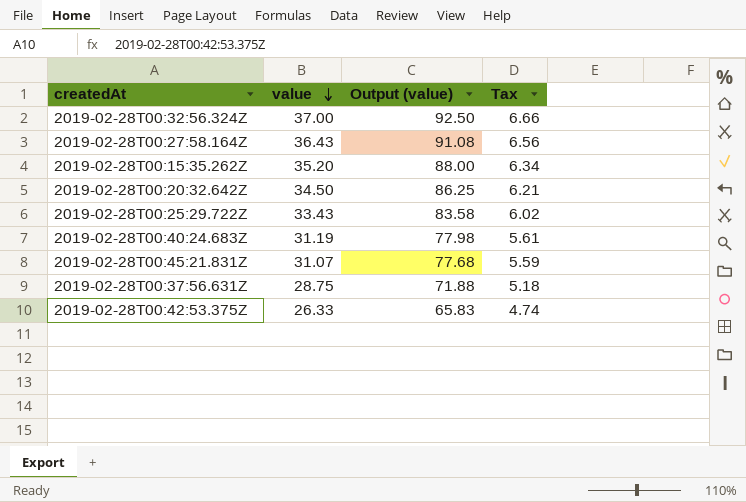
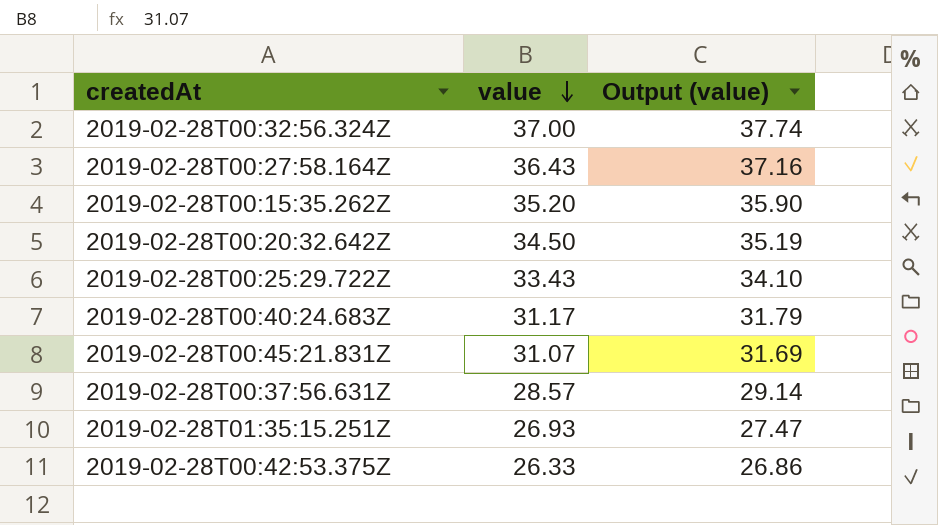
column Tax | formula: [value] * 0.18 -> none
column Output (value) | formula: [value] * 2.5 -> [value] * 1.02
2019-02-28T00:40:24.683Z | value: 31.19 -> 31.17
2019-02-28T00:37:56.631Z | value: 28.75 -> 28.57
row 2019-02-28T01:35:15.251Z: none -> 26.93 | 27.47

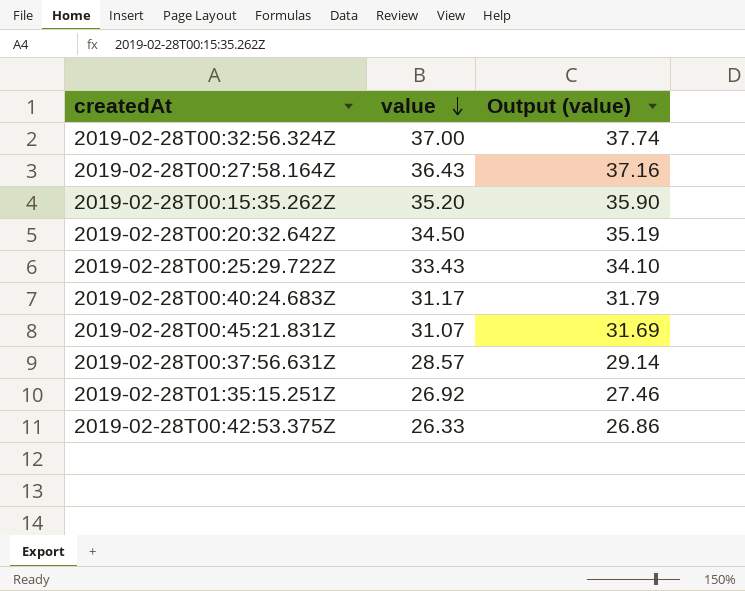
2019-02-28T01:35:15.251Z | value: 26.93 -> 26.92
2019-02-28T01:35:15.251Z | Output (value): 27.47 -> 27.46

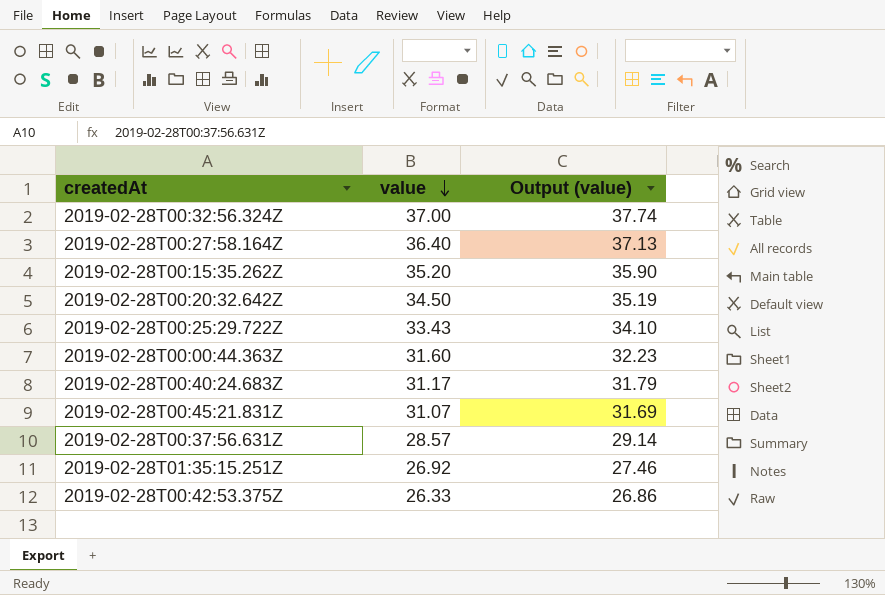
2019-02-28T00:27:58.164Z | value: 36.43 -> 36.40
2019-02-28T00:27:58.164Z | Output (value): 37.16 -> 37.13
row 2019-02-28T00:00:44.363Z: none -> 31.60 | 32.23

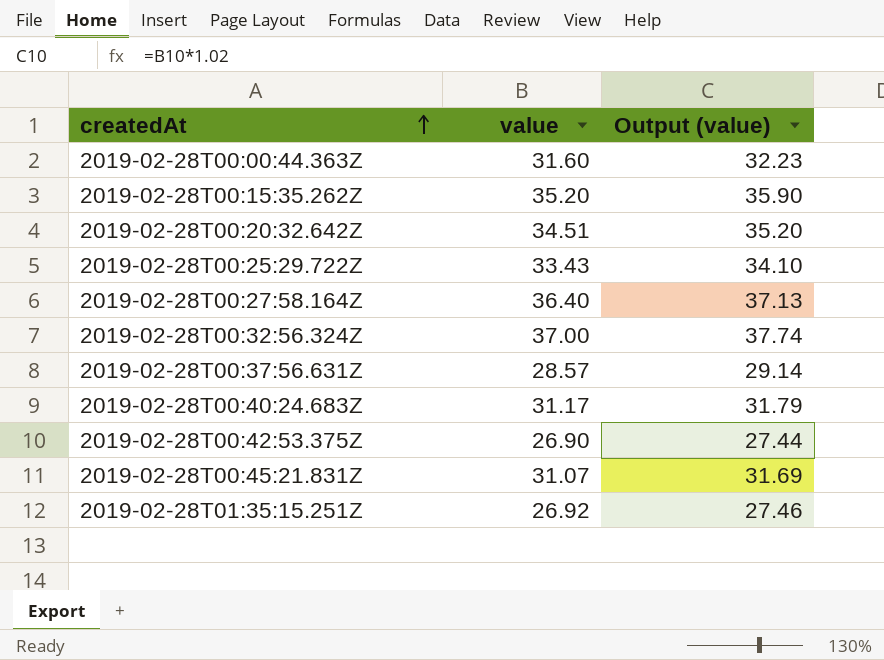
row order: value descending -> createdAt ascending
2019-02-28T00:20:32.642Z | value: 34.50 -> 34.51
2019-02-28T00:20:32.642Z | Output (value): 35.19 -> 35.20
2019-02-28T00:42:53.375Z | value: 26.33 -> 26.90
2019-02-28T00:42:53.375Z | Output (value): 26.86 -> 27.44

